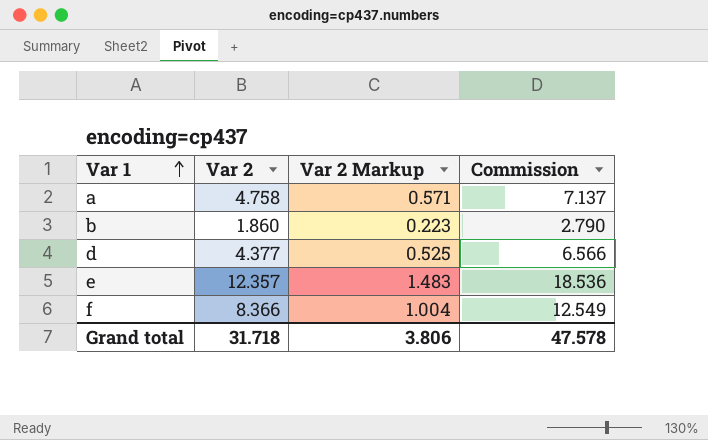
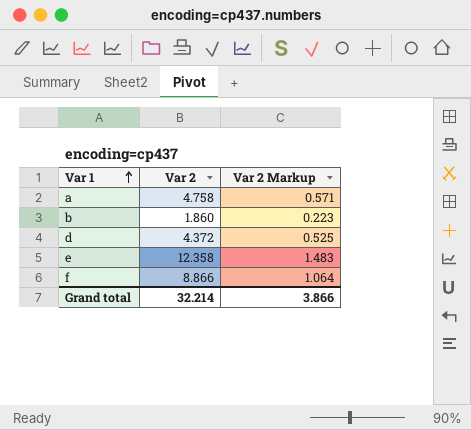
column Commission | formula: [Var 2] * 1.5 -> none
d | Var 2: 4.377 -> 4.372
e | Var 2: 12.357 -> 12.358
f | Var 2: 8.366 -> 8.866
f | Var 2 Markup: 1.004 -> 1.064
Grand total | Var 2: 31.718 -> 32.214
Grand total | Var 2 Markup: 3.806 -> 3.866

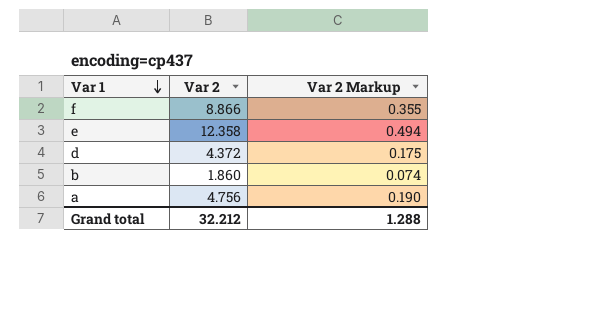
row order: Var 1 ascending -> Var 1 descending
column Var 2 Markup | formula: [Var 2] * 0.12 -> [Var 2] * 0.04
a | Var 2: 4.758 -> 4.756
Grand total | Var 2: 32.214 -> 32.212
Grand total | Var 2 Markup: 3.866 -> 1.288

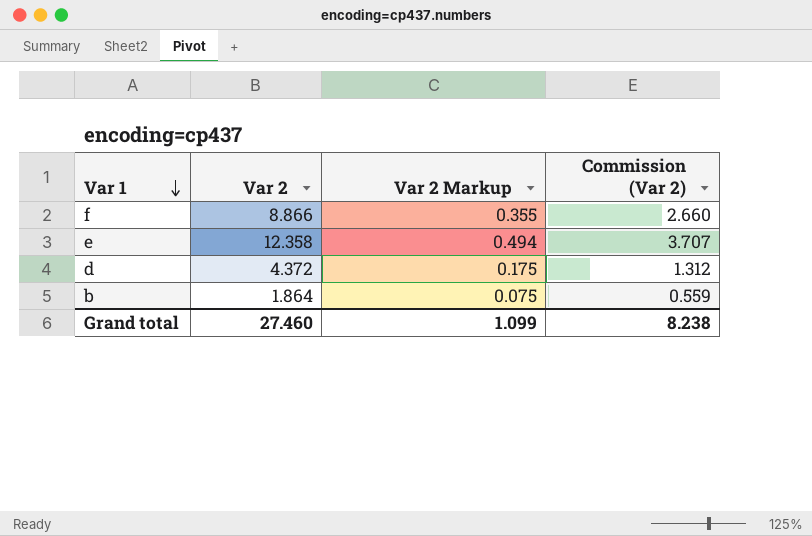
column Commission (Var 2) | formula: none -> [Var 2] * 0.3
row a: 4.756 | 0.190 -> none
b | Var 2: 1.860 -> 1.864
b | Var 2 Markup: 0.074 -> 0.075
Grand total | Var 2: 32.212 -> 27.460
Grand total | Var 2 Markup: 1.288 -> 1.099

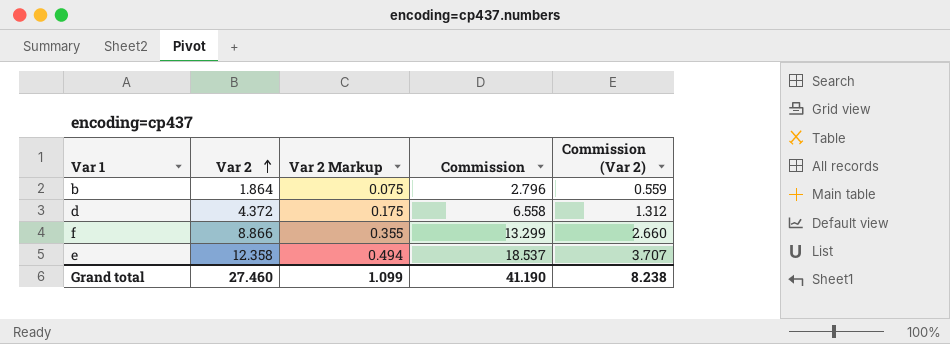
row order: Var 1 descending -> Var 2 ascending
column Commission | formula: none -> [Var 2] * 1.5

